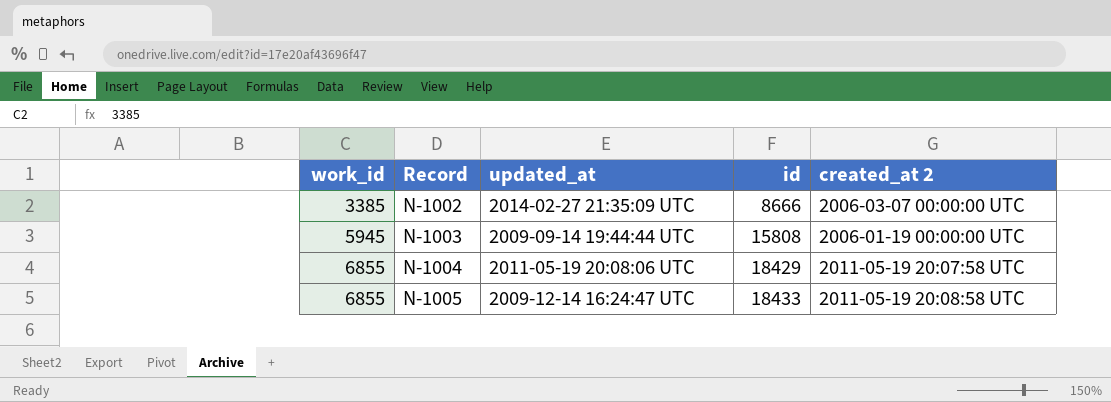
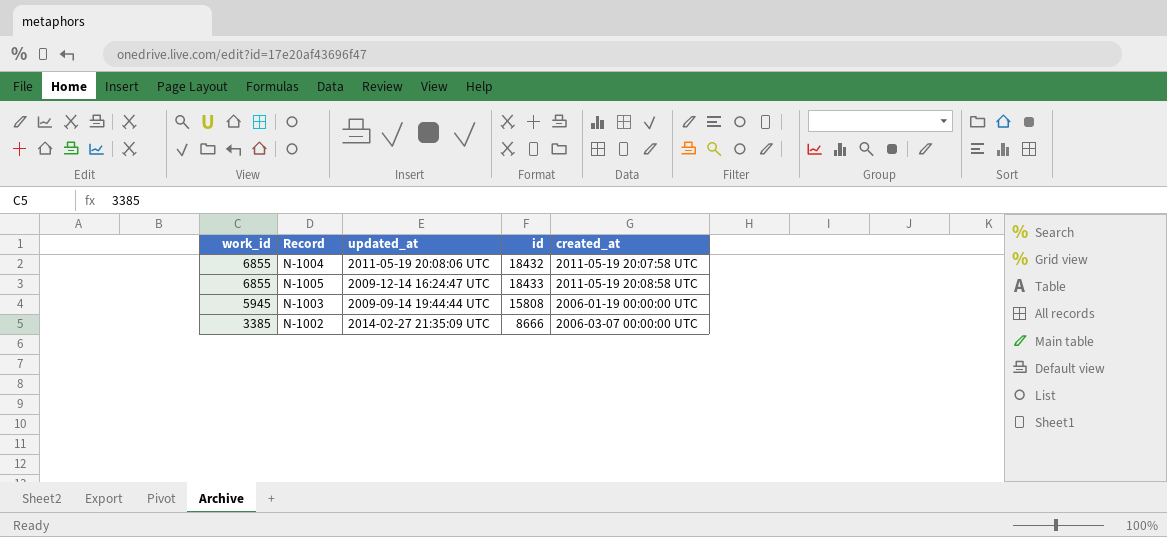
row order: work_id ascending -> work_id descending
column name: created_at 2 -> created_at
N-1004 | id: 18429 -> 18432

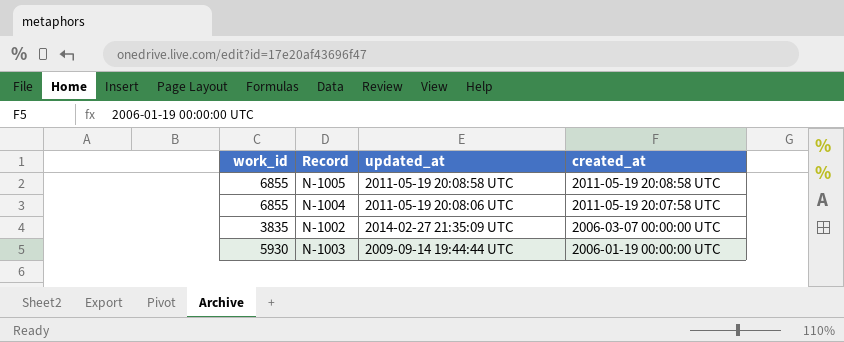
row order: work_id descending -> created_at descending
column id | position: 4 -> none
N-1005 | updated_at: 2009-12-14 16:24:47 UTC -> 2011-05-19 20:08:58 UTC
N-1002 | work_id: 3385 -> 3835
N-1003 | work_id: 5945 -> 5930

